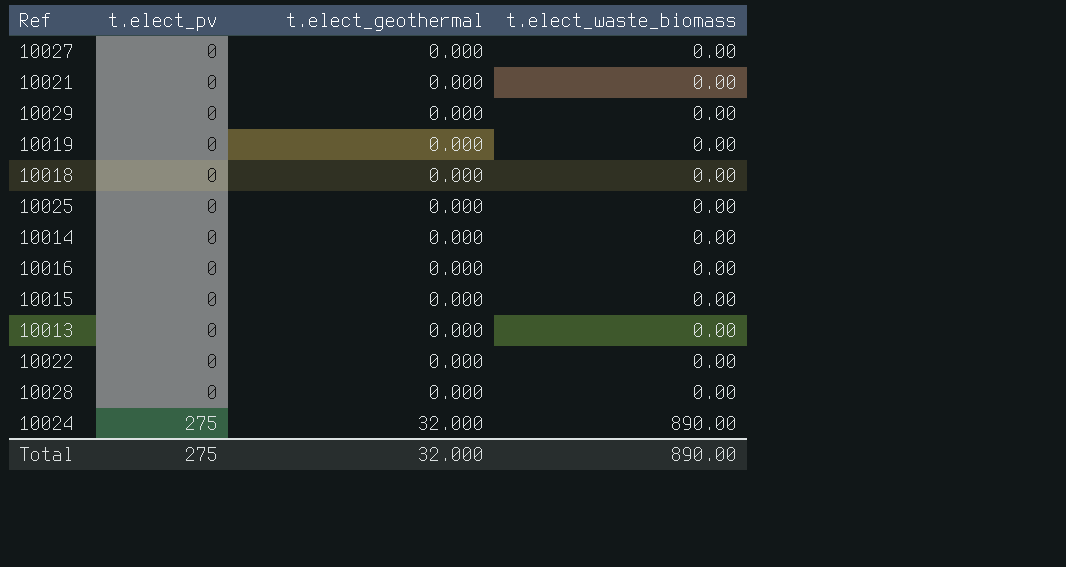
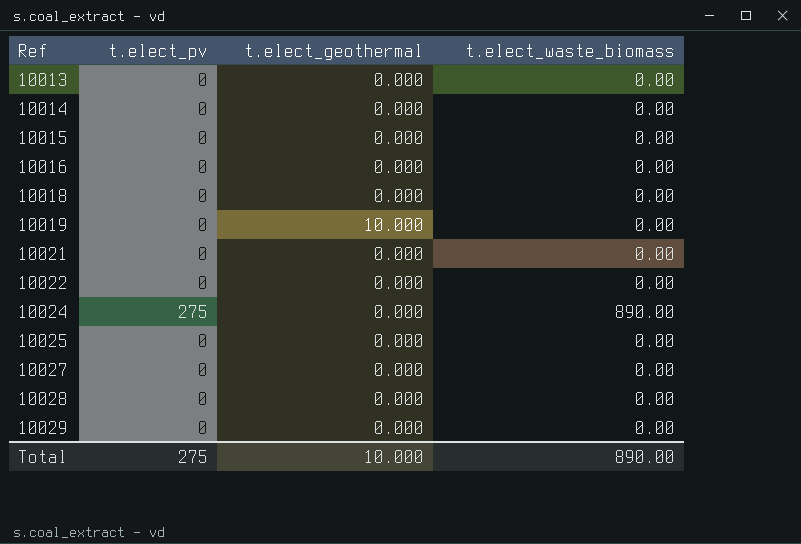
row order: t.elect_pv ascending -> Ref ascending
10019 | t.elect_geothermal: 0.000 -> 10.000
10024 | t.elect_geothermal: 32.000 -> 0.000
Total | t.elect_geothermal: 32.000 -> 10.000

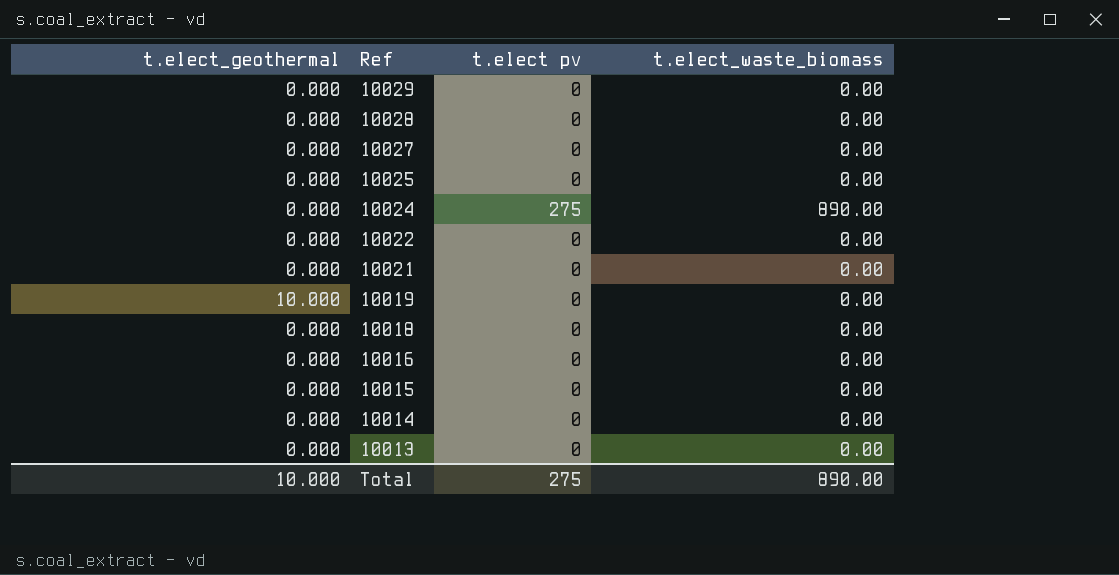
row order: Ref ascending -> Ref descending
column t.elect_geothermal | position: 3 -> 1
column name: t.elect_pv -> t.elect pv

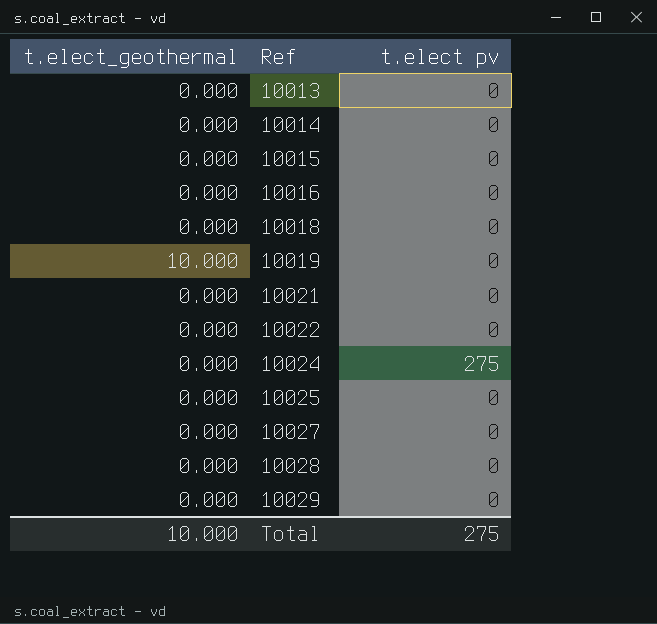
row order: Ref descending -> Ref ascending
column t.elect_waste_biomass | position: 4 -> none

